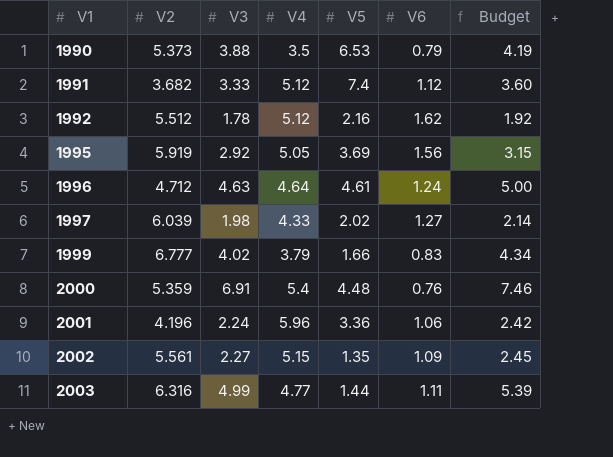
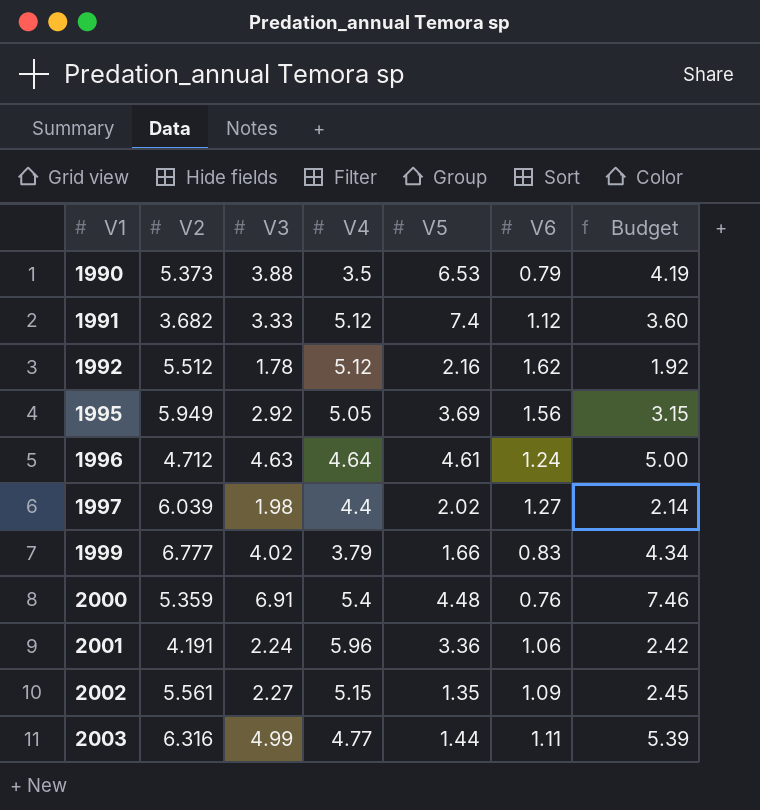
1995 | V2: 5.919 -> 5.949
1997 | V4: 4.33 -> 4.4
2001 | V2: 4.196 -> 4.191

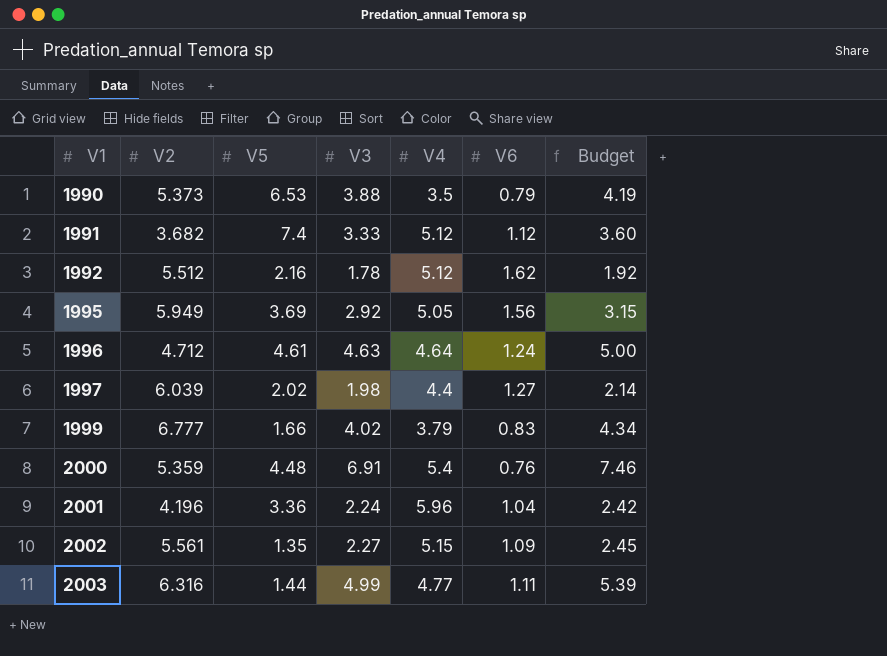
column V5 | position: 5 -> 3
2001 | V2: 4.191 -> 4.196
2001 | V6: 1.06 -> 1.04

